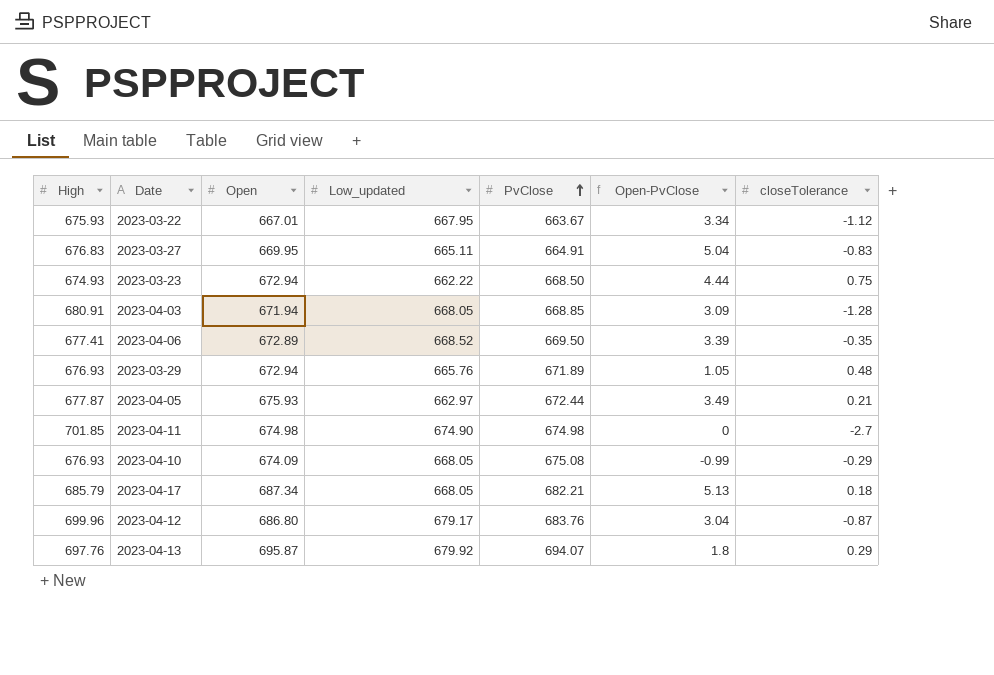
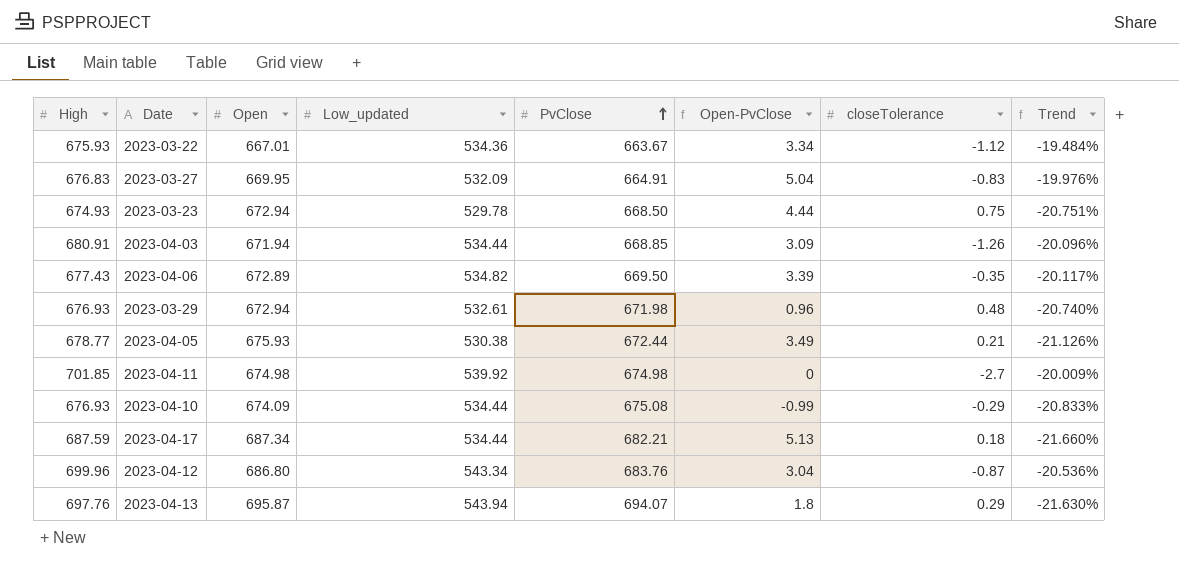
column Trend | formula: none -> ([Low_updated] - [PvClose]) / [PvClose]
2023-03-22 | Low_updated: 667.95 -> 534.36
2023-03-27 | Low_updated: 665.11 -> 532.09
2023-03-23 | Low_updated: 662.22 -> 529.78
2023-04-03 | Low_updated: 668.05 -> 534.44
2023-04-03 | closeTolerance: -1.28 -> -1.26
2023-04-06 | High: 677.41 -> 677.43
2023-04-06 | Low_updated: 668.52 -> 534.82
2023-03-29 | Low_updated: 665.76 -> 532.61
2023-03-29 | PvClose: 671.89 -> 671.98
2023-03-29 | Open-PvClose: 1.05 -> 0.96
2023-04-05 | High: 677.87 -> 678.77
2023-04-05 | Low_updated: 662.97 -> 530.38
2023-04-11 | Low_updated: 674.90 -> 539.92
2023-04-10 | Low_updated: 668.05 -> 534.44
2023-04-17 | High: 685.79 -> 687.59
2023-04-17 | Low_updated: 668.05 -> 534.44
2023-04-12 | Low_updated: 679.17 -> 543.34
2023-04-13 | Low_updated: 679.92 -> 543.94

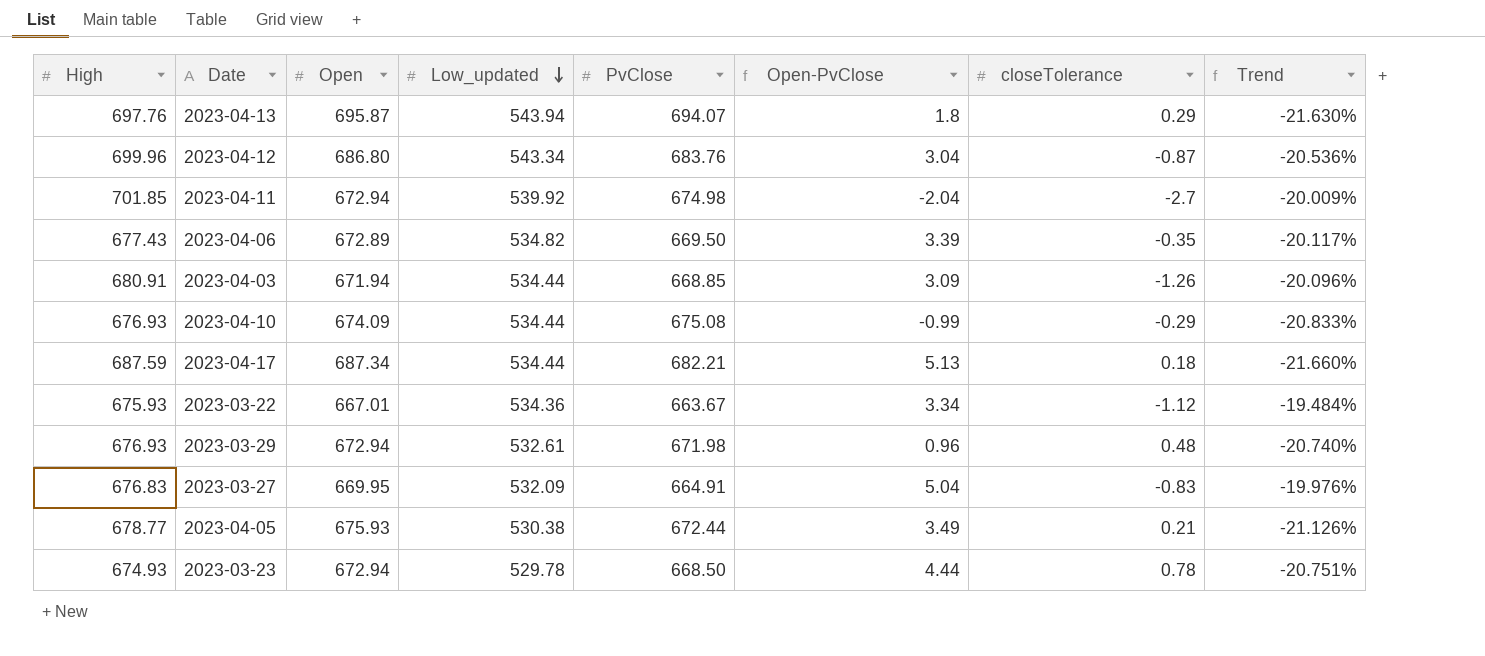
row order: PvClose ascending -> Low_updated descending
2023-04-11 | Open: 674.98 -> 672.94
2023-04-11 | Open-PvClose: 0 -> -2.04
2023-03-23 | closeTolerance: 0.75 -> 0.78

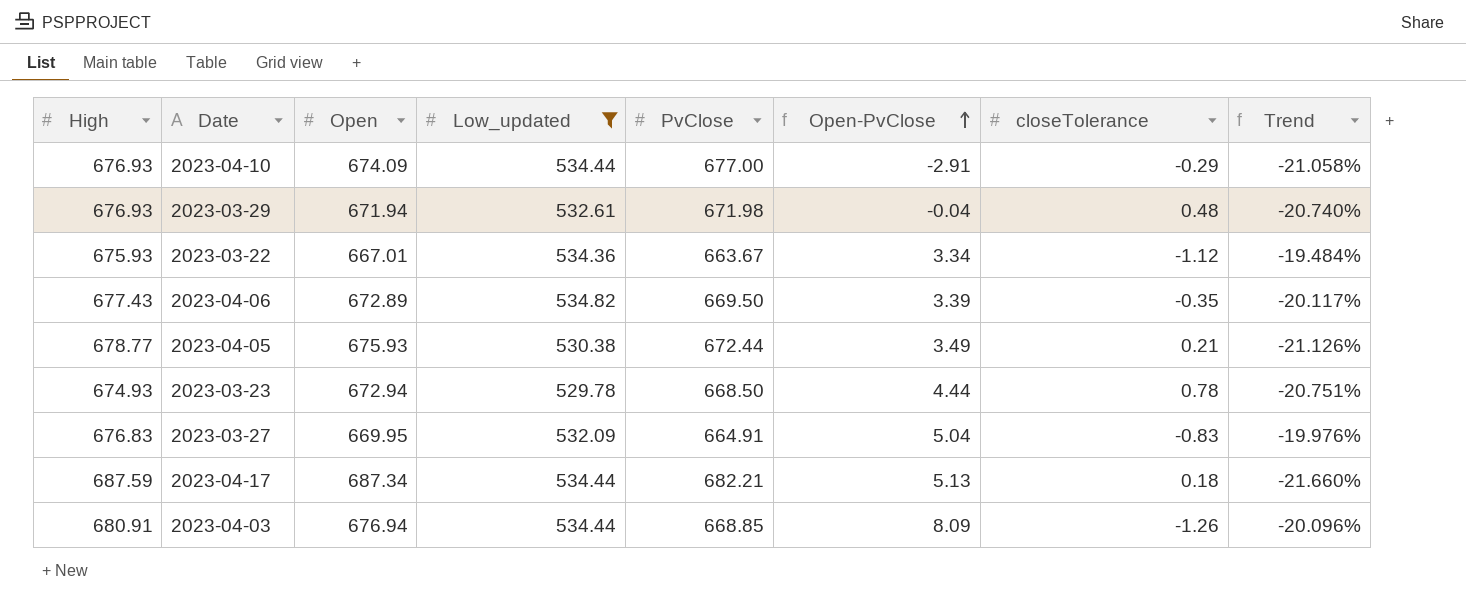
filter: none -> Low_updated <= 534.82
row order: Low_updated descending -> Open-PvClose ascending
2023-04-10 | PvClose: 675.08 -> 677.00
2023-04-10 | Open-PvClose: -0.99 -> -2.91
2023-04-10 | Trend: -20.833% -> -21.058%
2023-03-29 | Open: 672.94 -> 671.94
2023-03-29 | Open-PvClose: 0.96 -> -0.04
2023-04-03 | Open: 671.94 -> 676.94
2023-04-03 | Open-PvClose: 3.09 -> 8.09

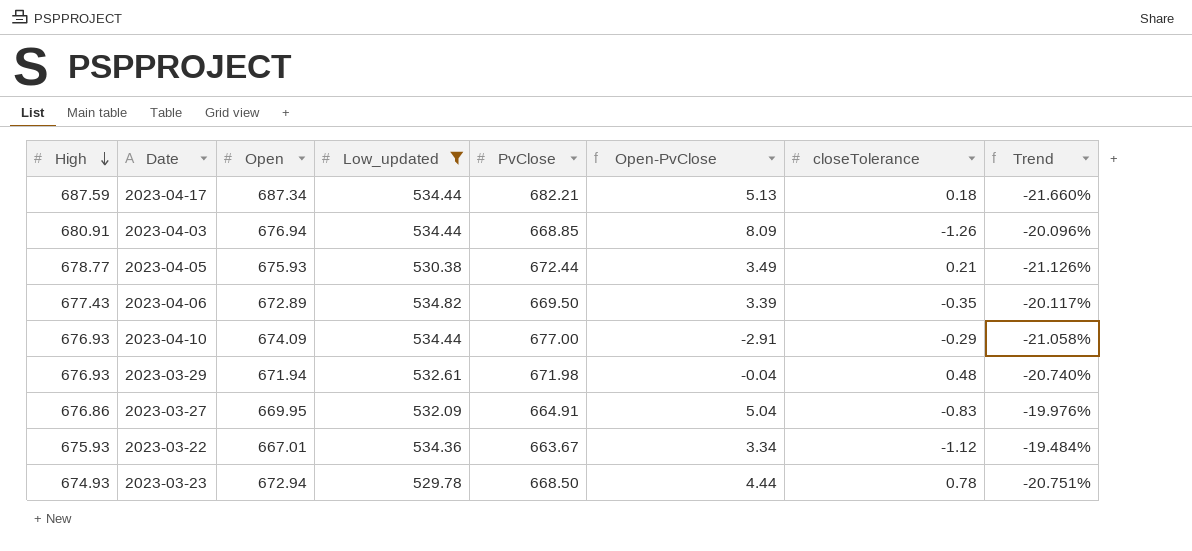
row order: Open-PvClose ascending -> High descending
2023-03-27 | High: 676.83 -> 676.86

